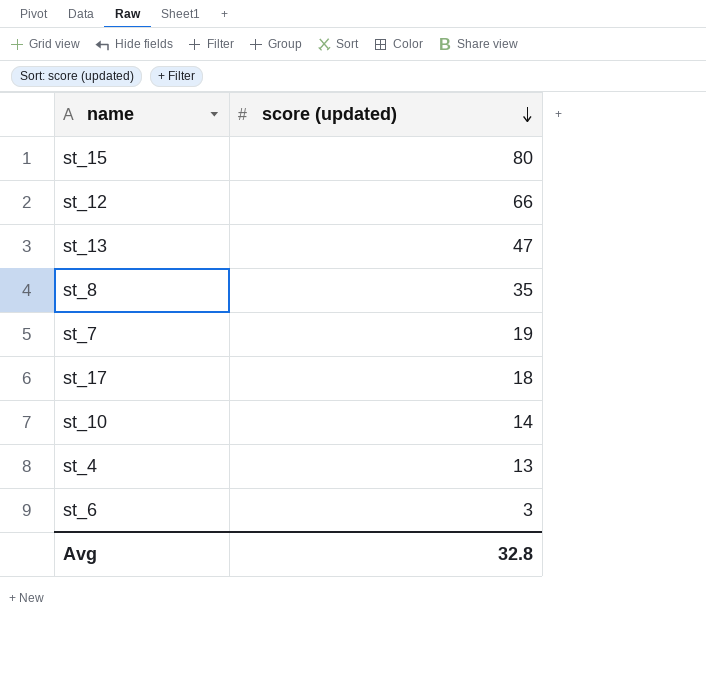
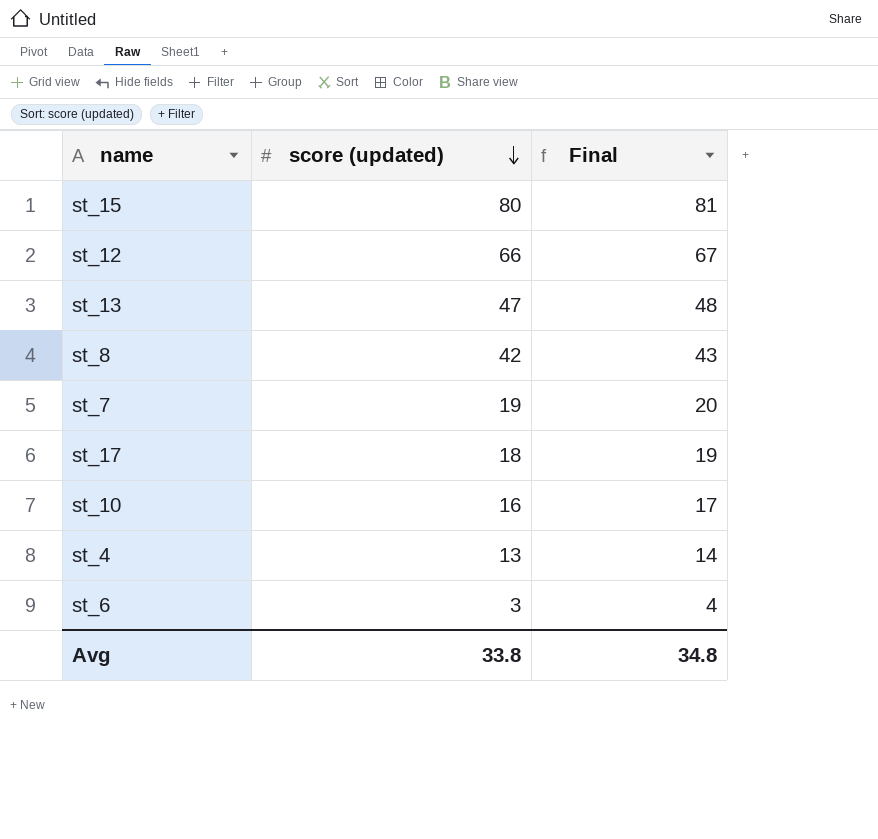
column Final | formula: none -> [score (updated)] + 1
st_8 | score (updated): 35 -> 42
st_10 | score (updated): 14 -> 16
Avg | score (updated): 32.8 -> 33.8

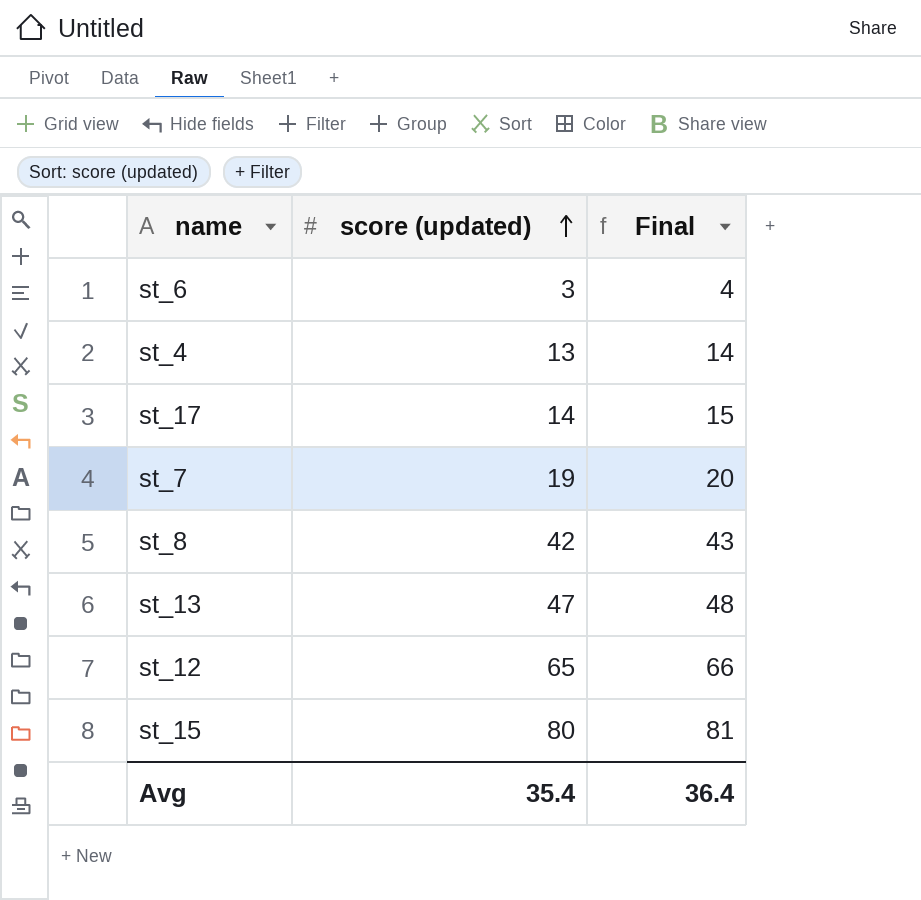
row order: score (updated) descending -> score (updated) ascending
row st_10: 16 | 17 -> none
st_17 | score (updated): 18 -> 14
st_17 | Final: 19 -> 15
st_12 | score (updated): 66 -> 65
st_12 | Final: 67 -> 66
Avg | score (updated): 33.8 -> 35.4
Avg | Final: 34.8 -> 36.4

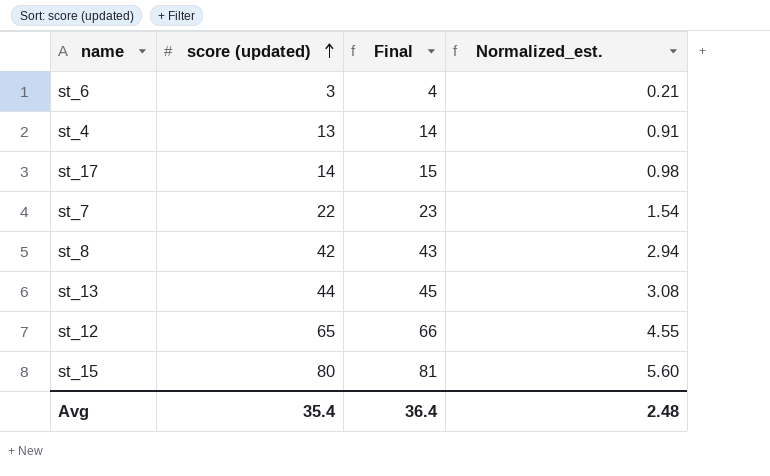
column Normalized_est. | formula: none -> [score (updated)] * 0.07
st_7 | score (updated): 19 -> 22
st_7 | Final: 20 -> 23
st_13 | score (updated): 47 -> 44
st_13 | Final: 48 -> 45

